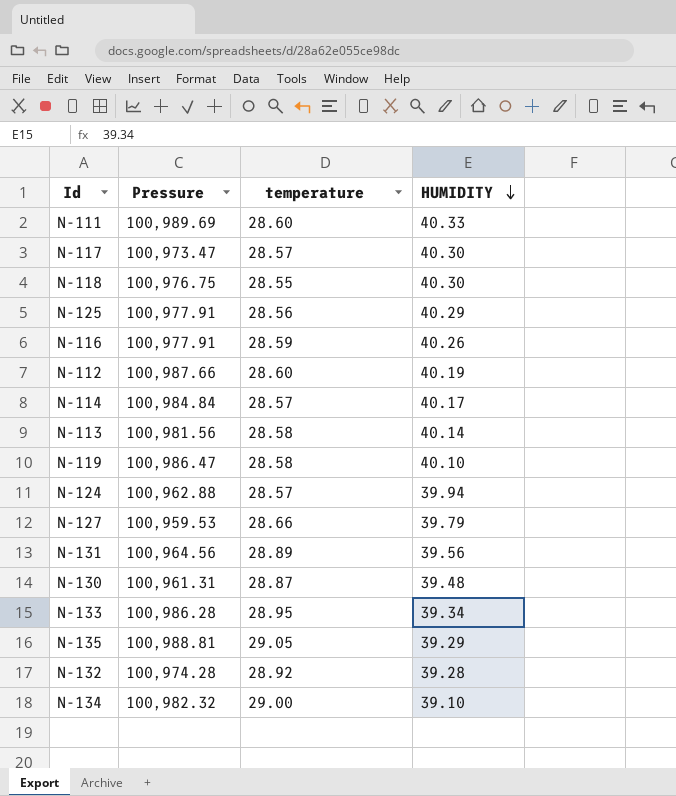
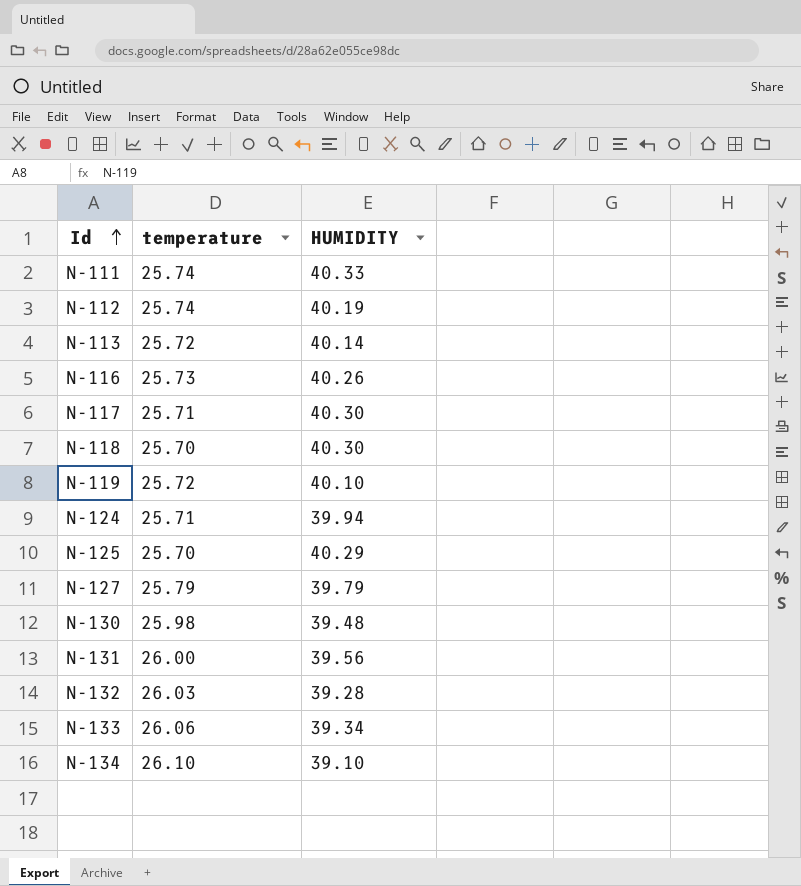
row order: HUMIDITY descending -> Id ascending
column Pressure | position: 2 -> none
row N-114: 100,984.84 | 28.57 | 40.17 -> none
row N-135: 100,988.81 | 29.05 | 39.29 -> none
N-111 | temperature: 28.60 -> 25.74
N-112 | temperature: 28.60 -> 25.74
N-113 | temperature: 28.58 -> 25.72
N-116 | temperature: 28.59 -> 25.73
N-117 | temperature: 28.57 -> 25.71
N-118 | temperature: 28.55 -> 25.70
N-119 | temperature: 28.58 -> 25.72
N-124 | temperature: 28.57 -> 25.71
N-125 | temperature: 28.56 -> 25.70
N-127 | temperature: 28.66 -> 25.79
N-130 | temperature: 28.87 -> 25.98
N-131 | temperature: 28.89 -> 26.00
N-132 | temperature: 28.92 -> 26.03
N-133 | temperature: 28.95 -> 26.06
N-134 | temperature: 29.00 -> 26.10

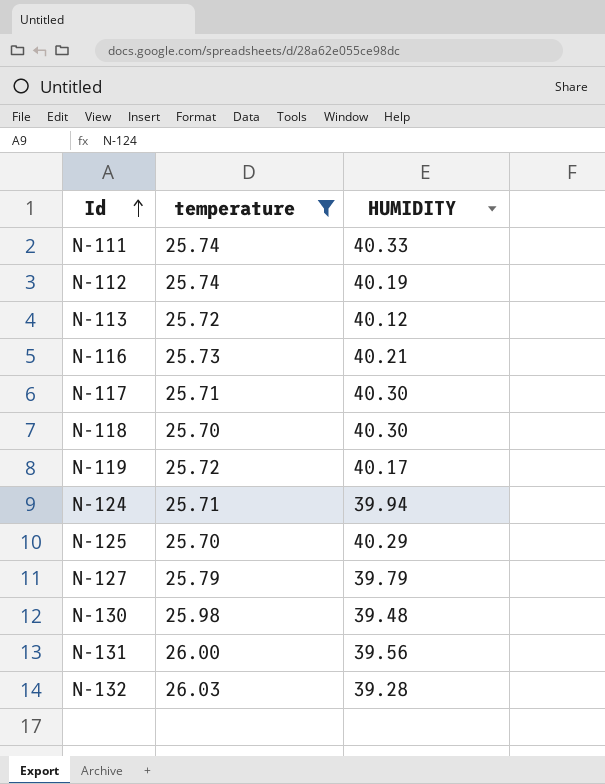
filter: none -> temperature <= 26.03
N-113 | HUMIDITY: 40.14 -> 40.12
N-116 | HUMIDITY: 40.26 -> 40.21
N-119 | HUMIDITY: 40.10 -> 40.17

